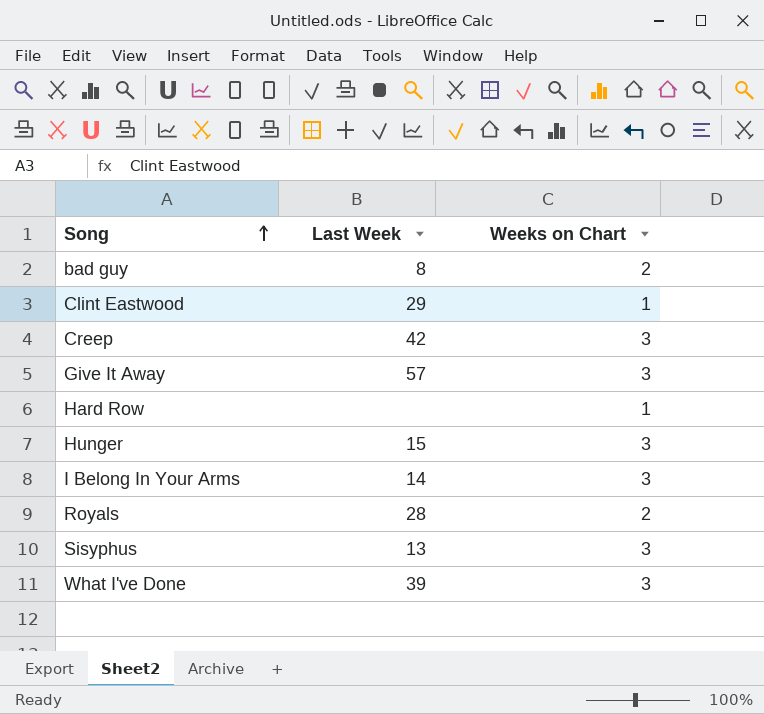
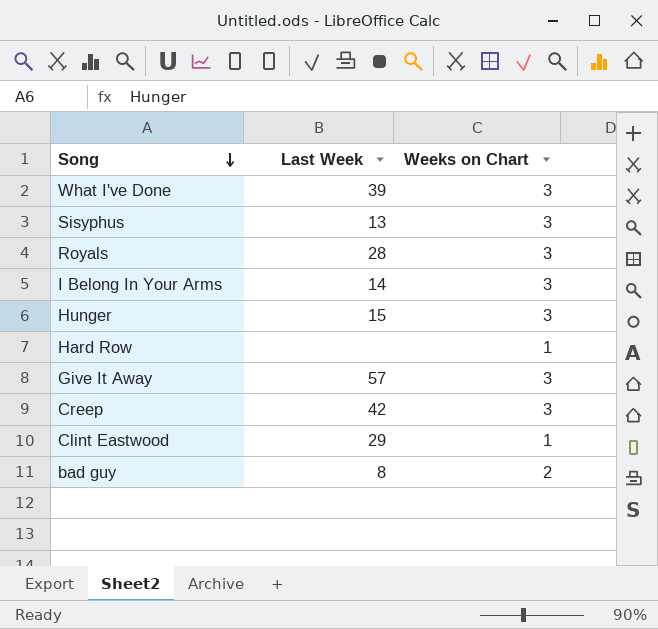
row order: Song ascending -> Song descending
Royals | Weeks on Chart: 2 -> 3

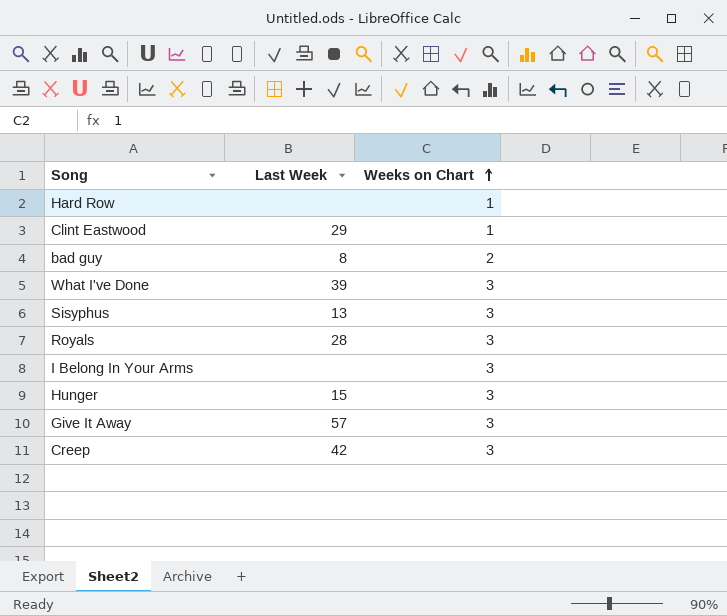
row order: Song descending -> Weeks on Chart ascending
I Belong In Your Arms | Last Week: 14 -> none

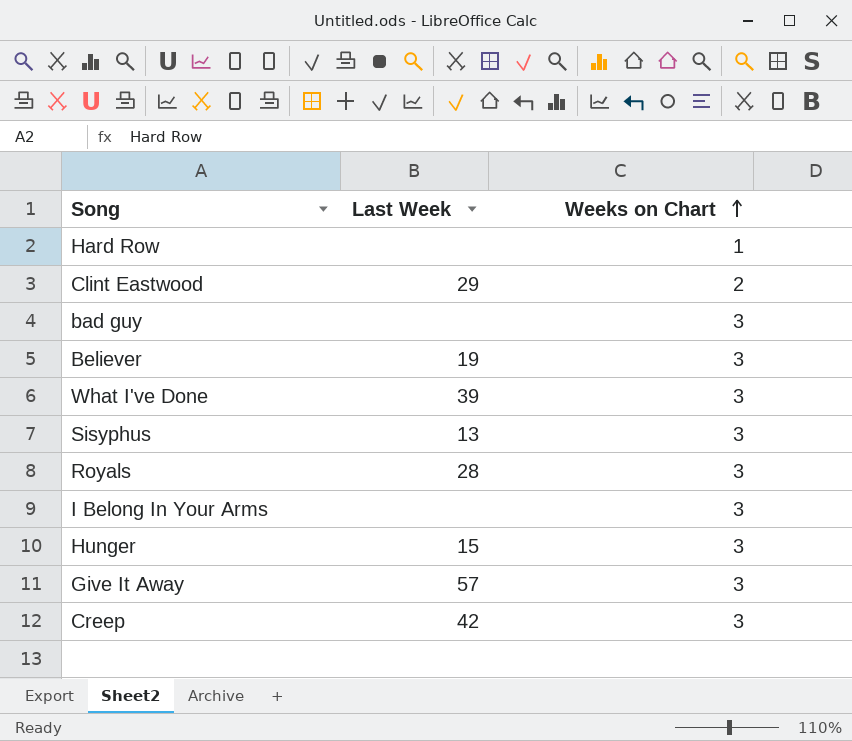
Clint Eastwood | Weeks on Chart: 1 -> 2
bad guy | Last Week: 8 -> none
bad guy | Weeks on Chart: 2 -> 3
row Believer: none -> 19 | 3

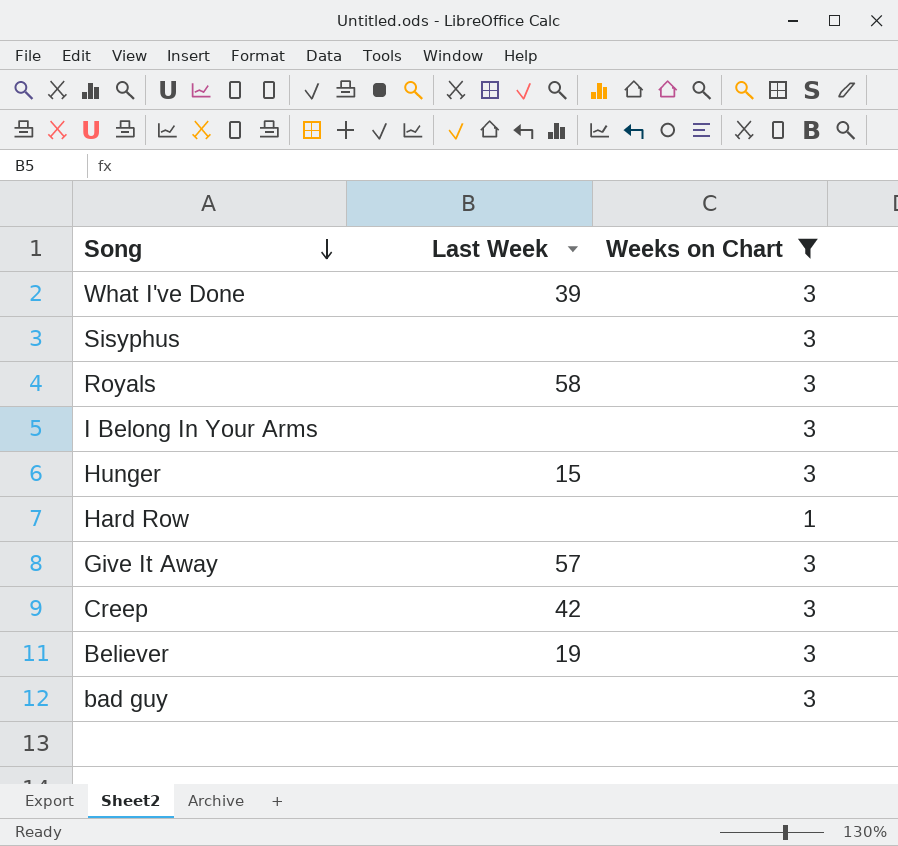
filter: none -> Weeks on Chart != 2
row order: Weeks on Chart ascending -> Song descending
Sisyphus | Last Week: 13 -> none
Royals | Last Week: 28 -> 58

